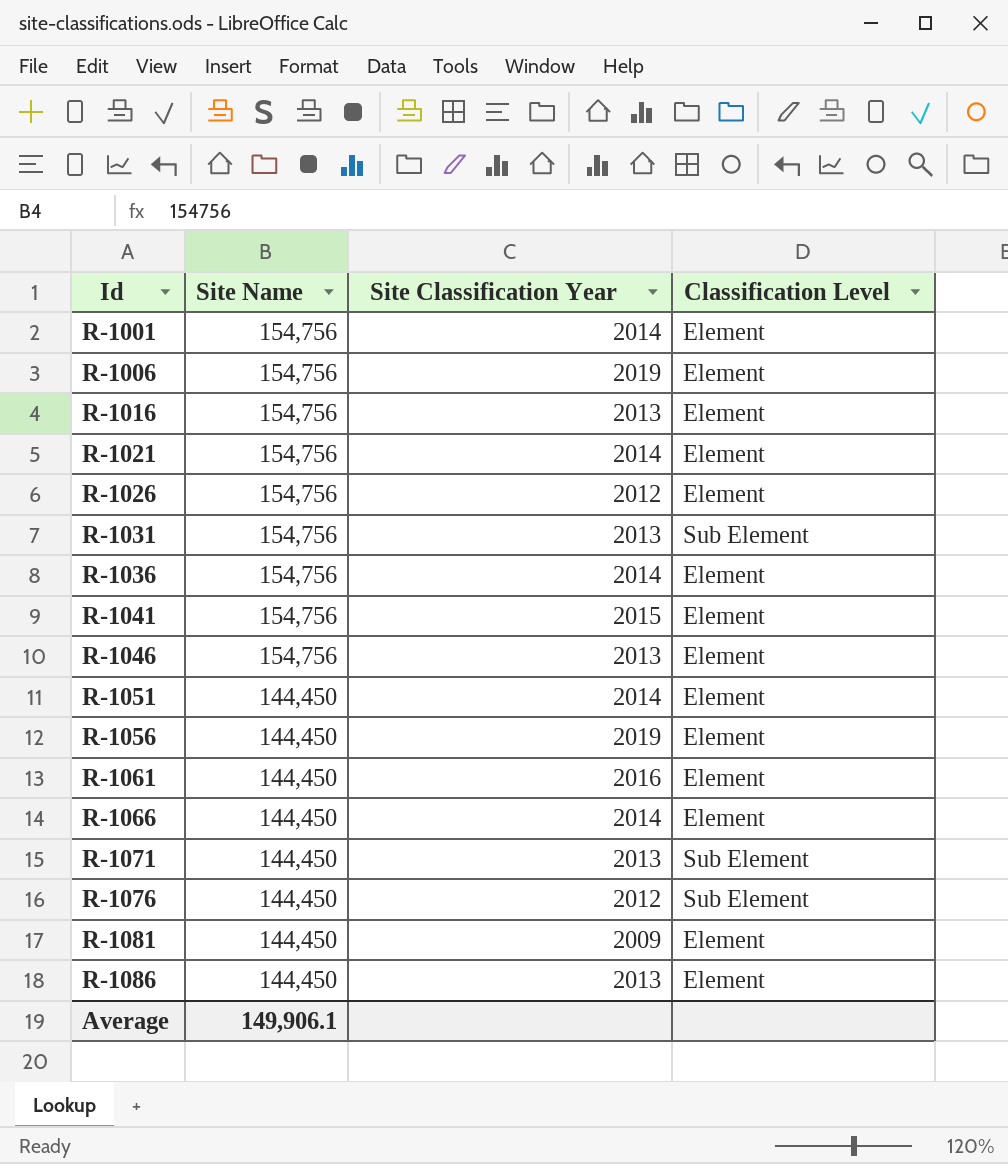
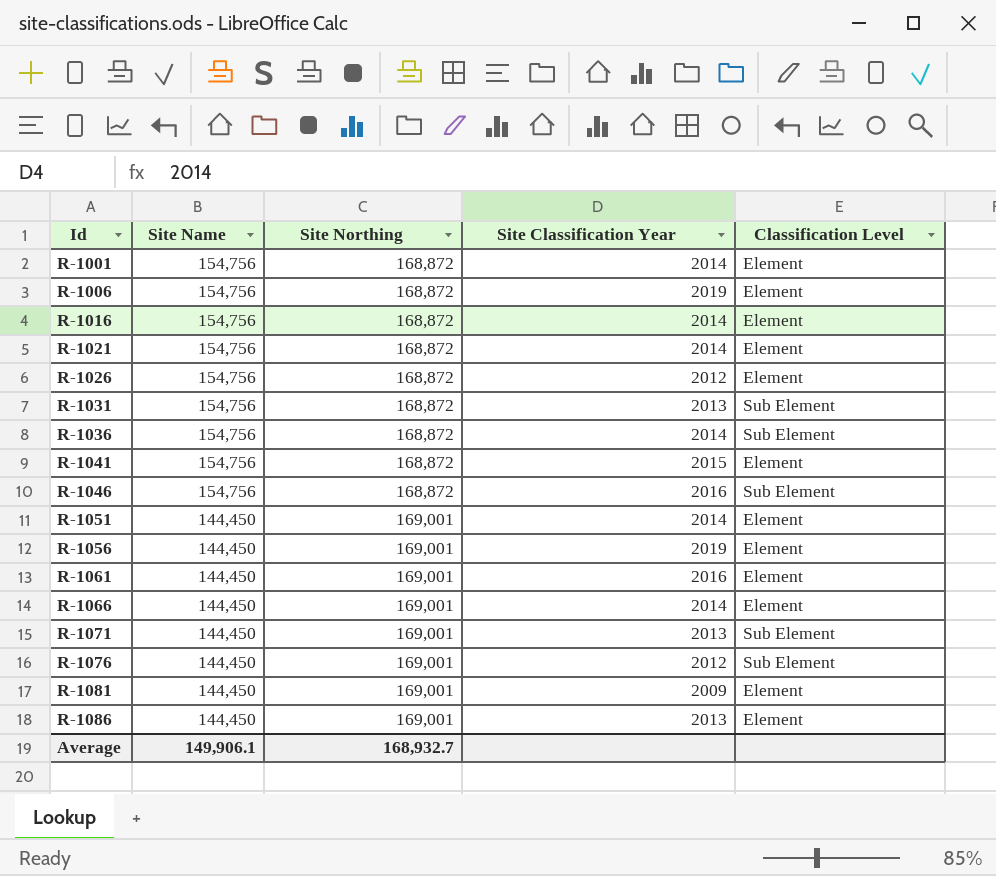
column Site Northing | position: none -> 3
R-1016 | Site Classification Year: 2013 -> 2014
R-1036 | Classification Level: Element -> Sub Element
R-1046 | Site Classification Year: 2013 -> 2016
R-1046 | Classification Level: Element -> Sub Element

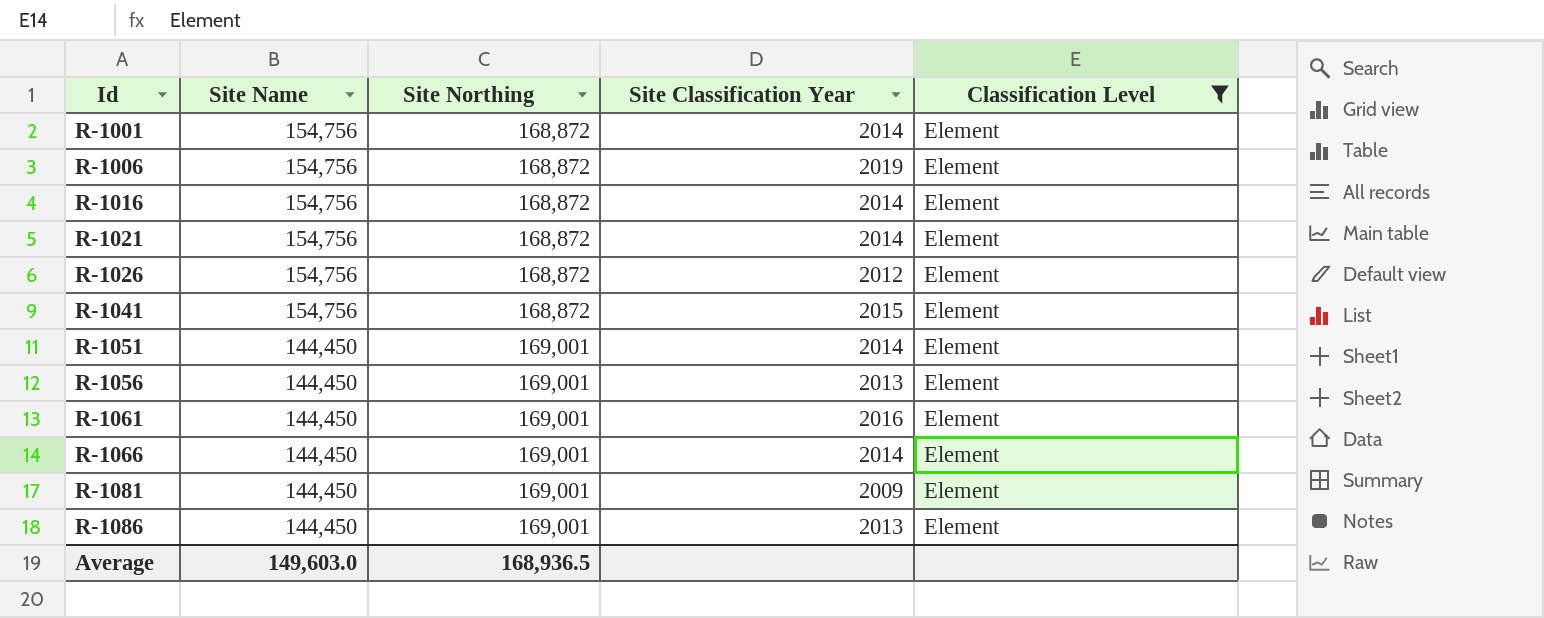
filter: none -> Classification Level = Element
R-1056 | Site Classification Year: 2019 -> 2013
Average | Site Name: 149,906.1 -> 149,603.0
Average | Site Northing: 168,932.7 -> 168,936.5

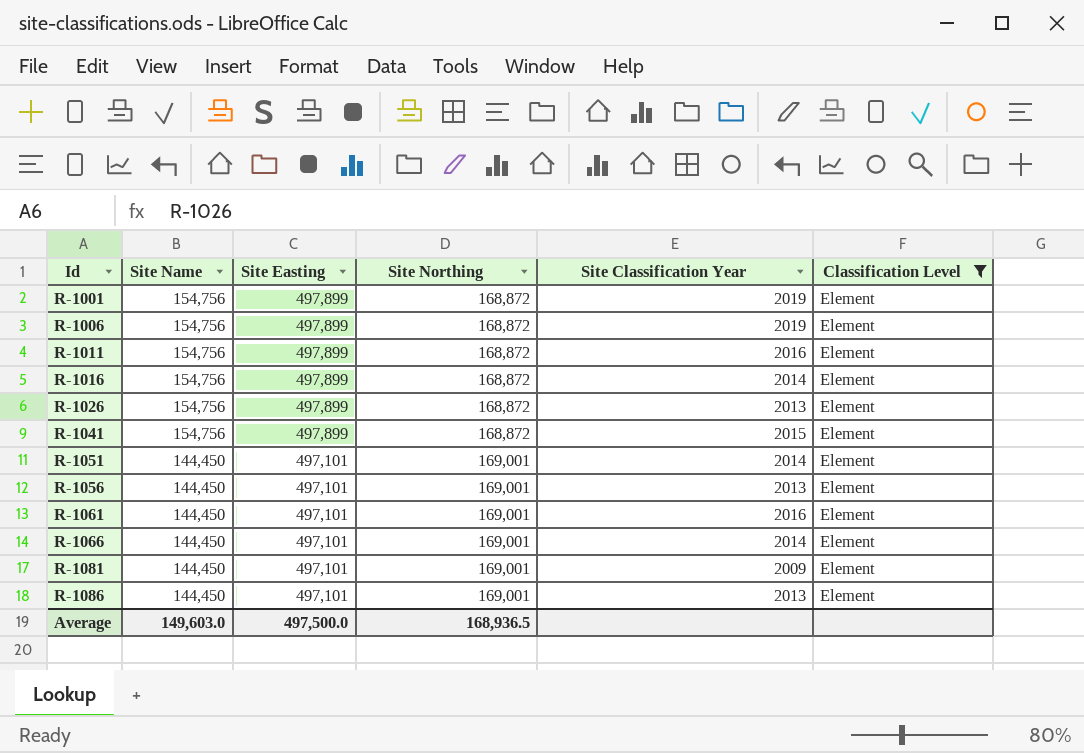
column Site Easting | position: none -> 3
row R-1021: 154,756 | 168,872 | 2014 | Element -> none
R-1001 | Site Classification Year: 2014 -> 2019
row R-1011: none -> 154,756 | 497,899 | 168,872 | 2016 | Element
R-1026 | Site Classification Year: 2012 -> 2013

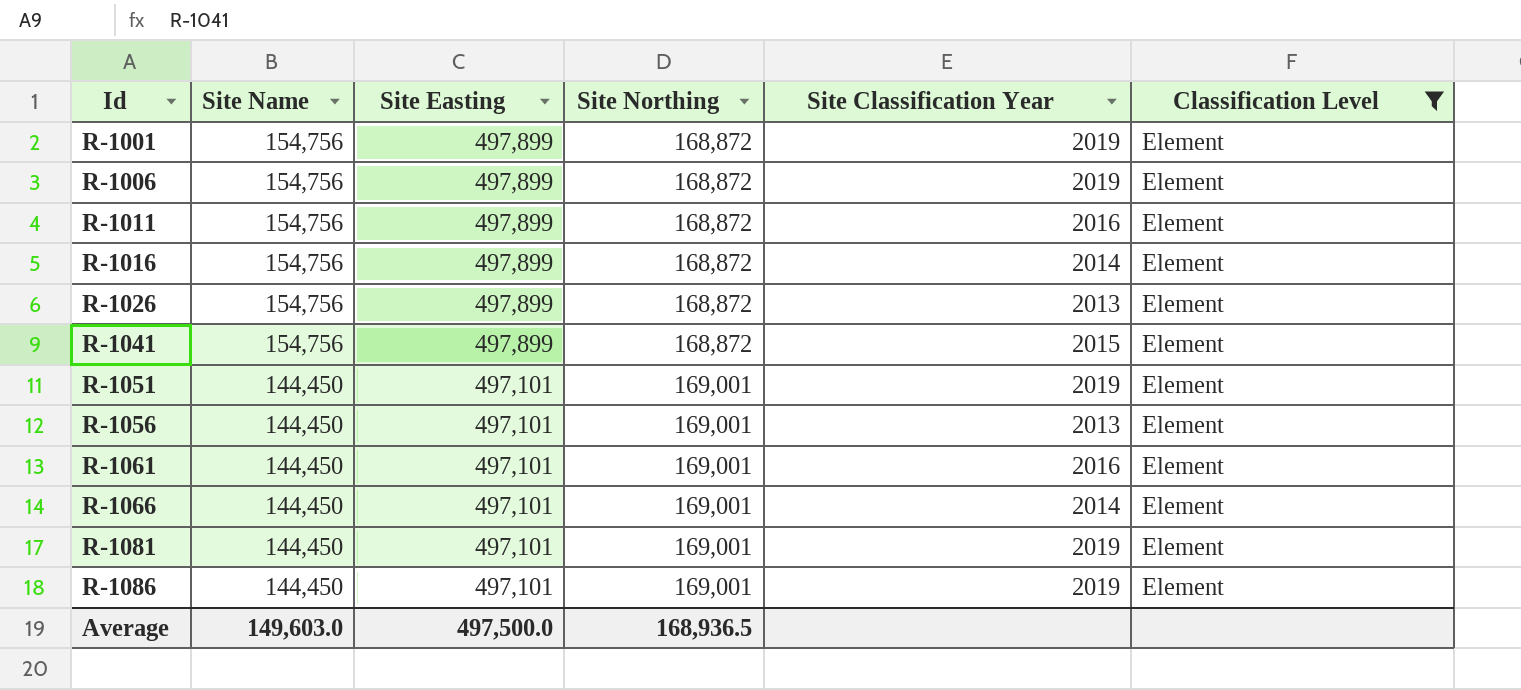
R-1051 | Site Classification Year: 2014 -> 2019
R-1081 | Site Classification Year: 2009 -> 2019
R-1086 | Site Classification Year: 2013 -> 2019

